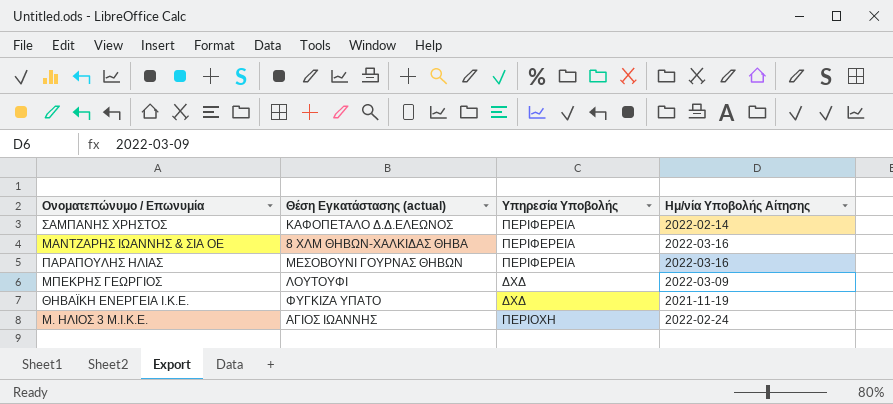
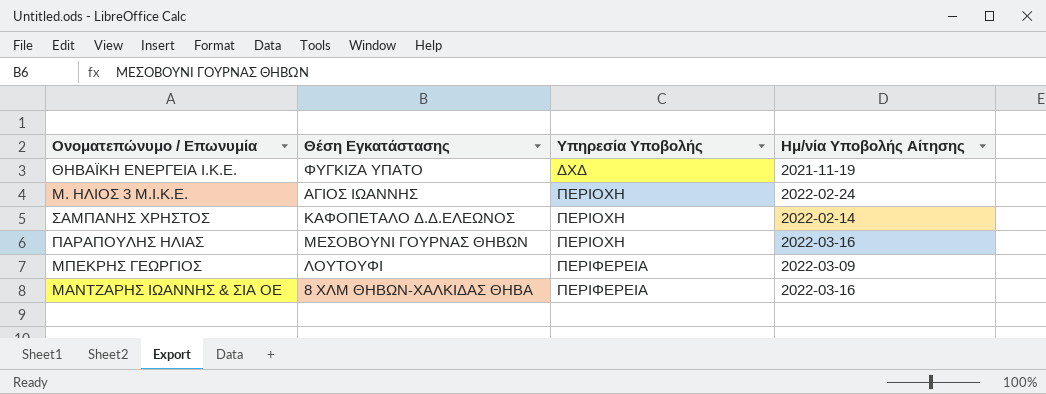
row order: none -> Υπηρεσία Υποβολής ascending
column name: Θέση Εγκατάστασης (actual) -> Θέση Εγκατάστασης
ΣΑΜΠΑΝΗΣ ΧΡΗΣΤΟΣ | Υπηρεσία Υποβολής: ΠΕΡΙΦΕΡΕΙΑ -> ΠΕΡΙΟΧΗ
ΠΑΡΑΠΟΥΛΗΣ ΗΛΙΑΣ | Υπηρεσία Υποβολής: ΠΕΡΙΦΕΡΕΙΑ -> ΠΕΡΙΟΧΗ
ΜΠΕΚΡΗΣ ΓΕΩΡΓΙΟΣ | Υπηρεσία Υποβολής: ΔΧΔ -> ΠΕΡΙΦΕΡΕΙΑ

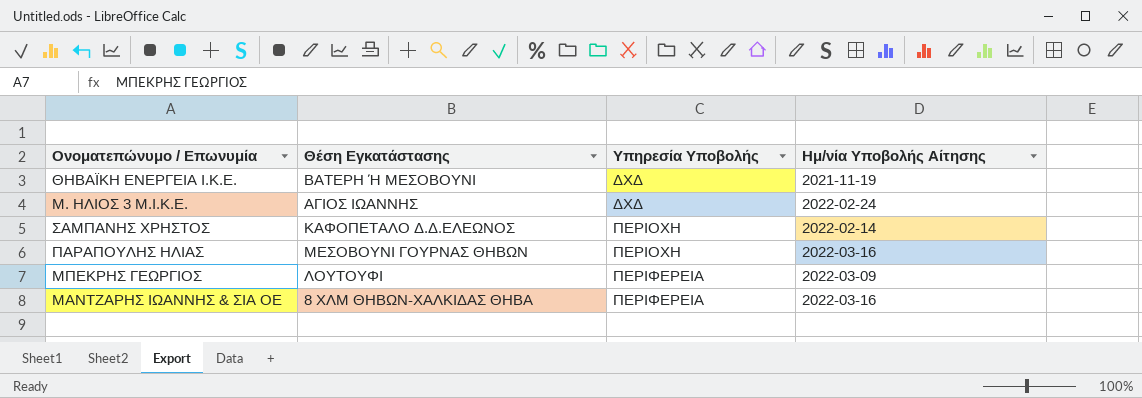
ΘΗΒΑΪΚΗ ΕΝΕΡΓΕΙΑ Ι.Κ.Ε. | Θέση Εγκατάστασης: ΦΥΓΚΙΖΑ ΥΠΑΤΟ -> ΒΑΤΕΡΗ Ή ΜΕΣΟΒΟΥΝΙ
Μ. ΗΛΙΟΣ 3 Μ.Ι.Κ.Ε. | Υπηρεσία Υποβολής: ΠΕΡΙΟΧΗ -> ΔΧΔ

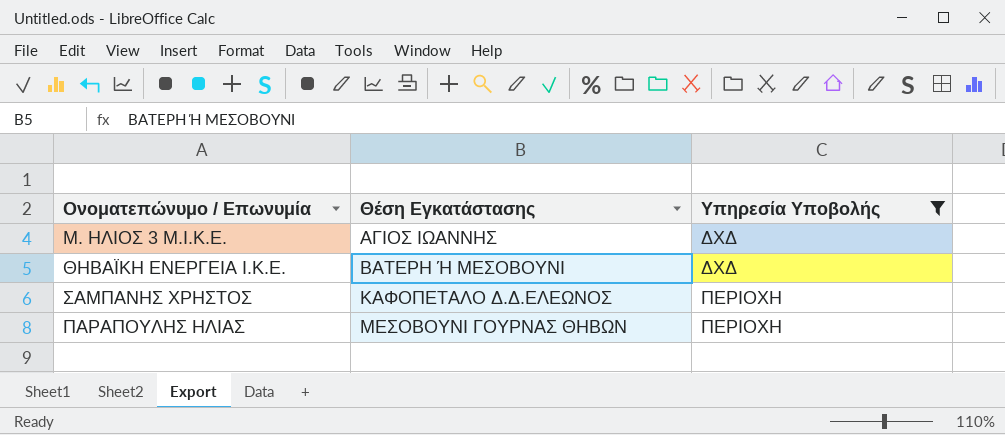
filter: none -> Υπηρεσία Υποβολής != ΠΕΡΙΦΕΡΕΙΑ
row order: Υπηρεσία Υποβολής ascending -> Θέση Εγκατάστασης ascending
column Ημ/νία Υποβολής Αίτησης | position: 4 -> none

